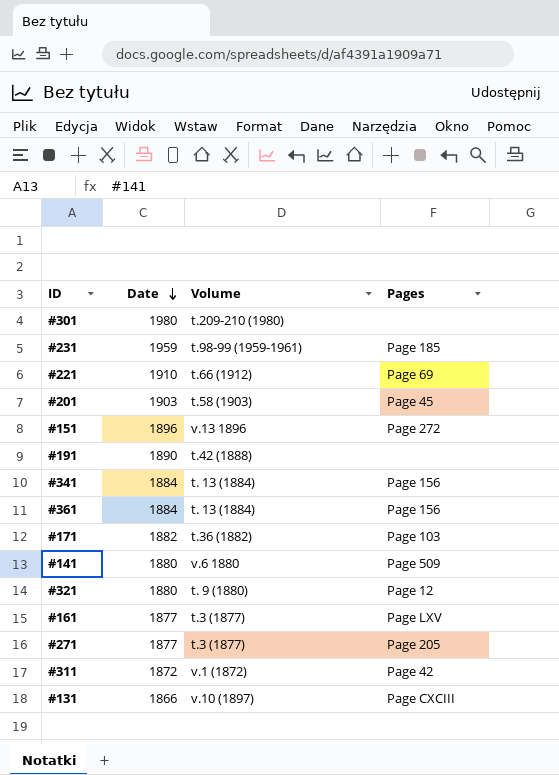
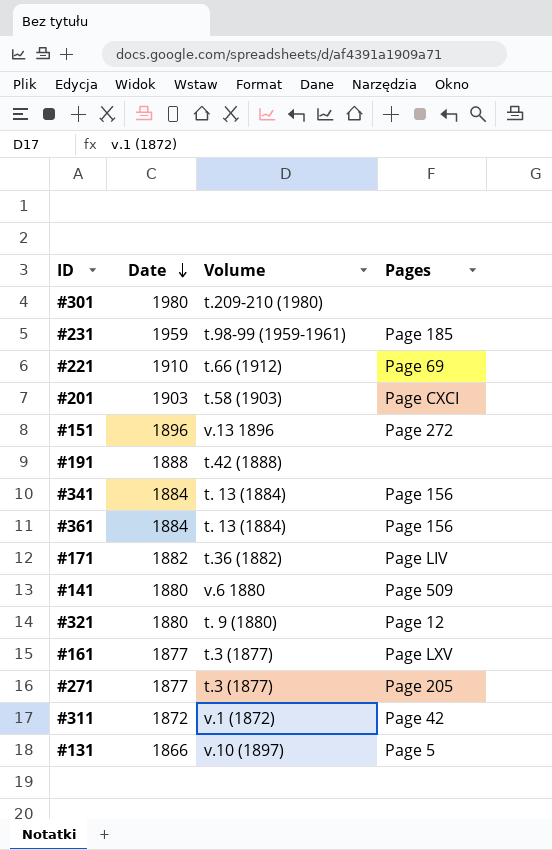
#201 | Pages: Page 45 -> Page CXCI
#191 | Date: 1890 -> 1888
#171 | Pages: Page 103 -> Page LIV
#131 | Pages: Page CXCIII -> Page 5

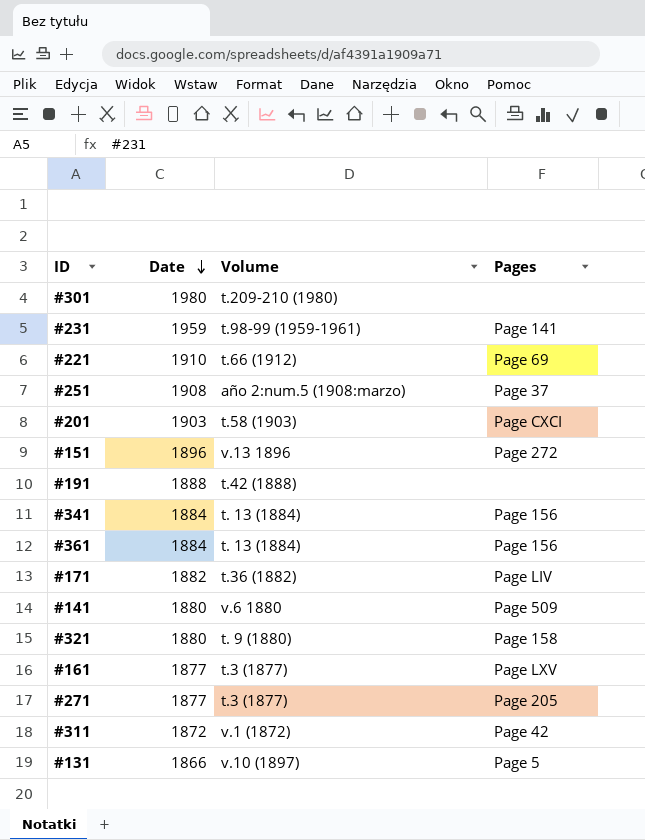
#231 | Pages: Page 185 -> Page 141
row #251: none -> 1908 | año 2:num.5 (1908:marzo) | Page 37
#321 | Pages: Page 12 -> Page 158

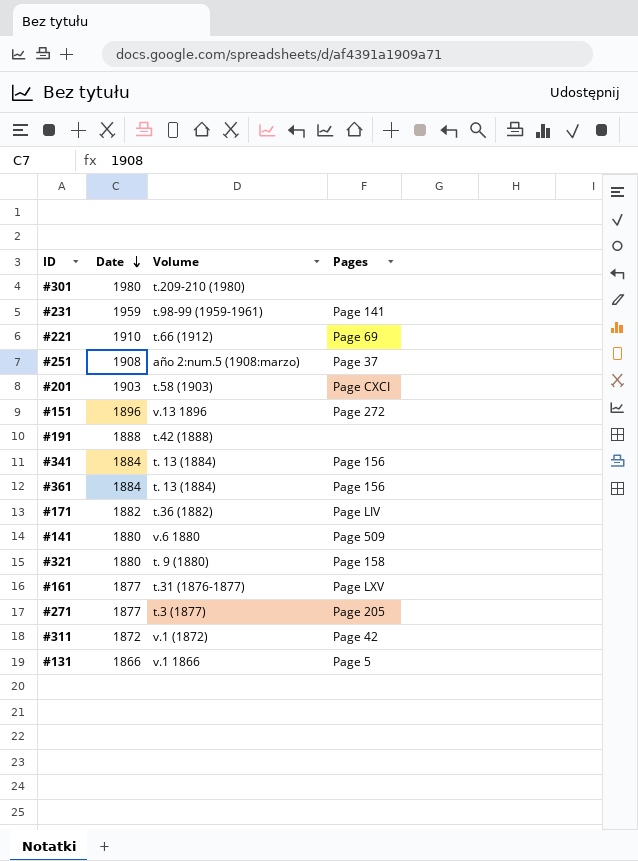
#161 | Volume: t.3 (1877) -> t.31 (1876-1877)
#131 | Volume: v.10 (1897) -> v.1 1866

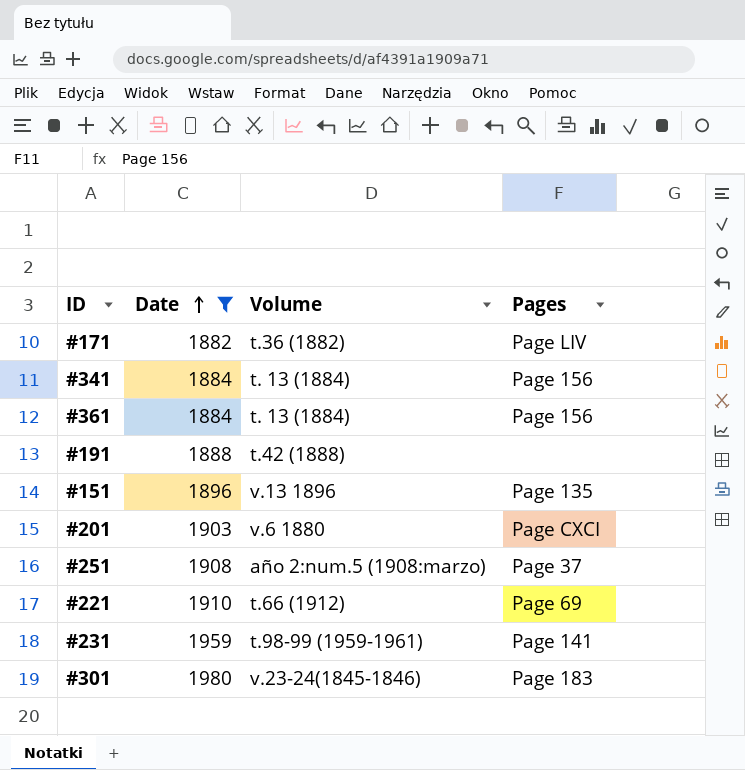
filter: none -> Date >= 1882
row order: Date descending -> Date ascending
#151 | Pages: Page 272 -> Page 135
#201 | Volume: t.58 (1903) -> v.6 1880
#301 | Volume: t.209-210 (1980) -> v.23-24(1845-1846)
#301 | Pages: none -> Page 183

